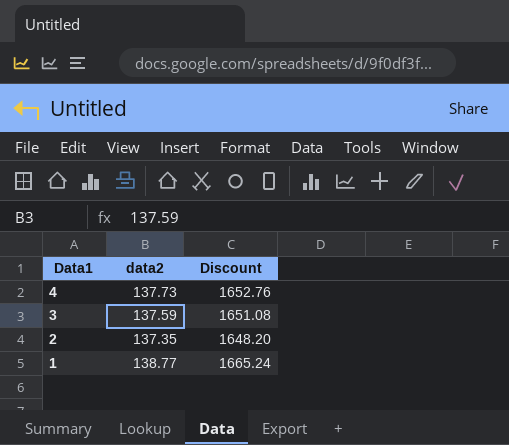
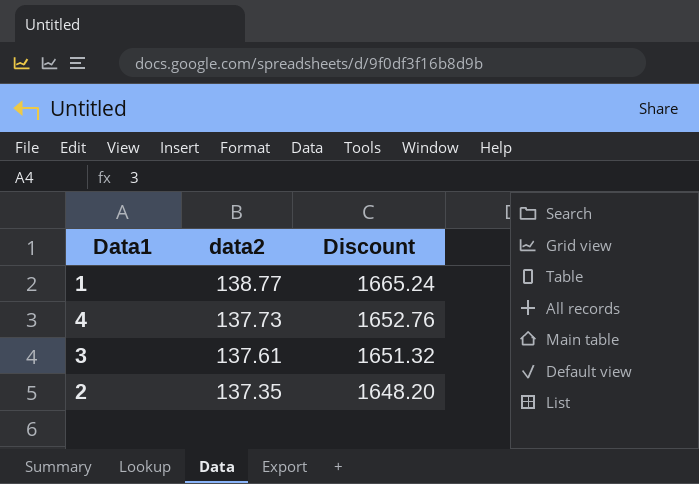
row order: Data1 descending -> data2 descending
3 | data2: 137.59 -> 137.61
3 | Discount: 1651.08 -> 1651.32

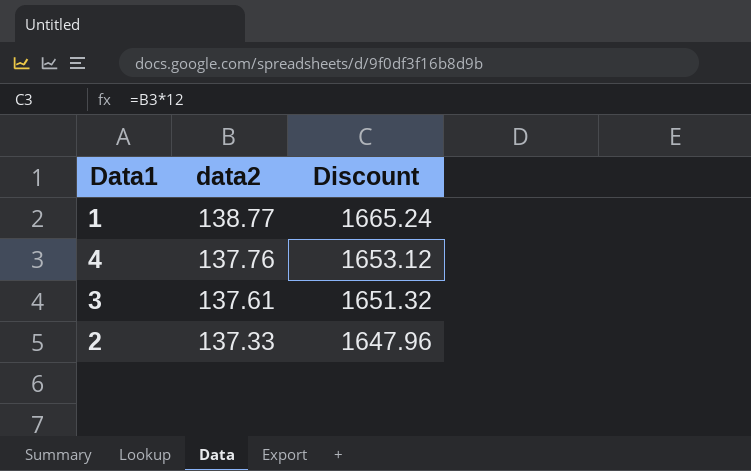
4 | data2: 137.73 -> 137.76
4 | Discount: 1652.76 -> 1653.12
2 | data2: 137.35 -> 137.33
2 | Discount: 1648.20 -> 1647.96

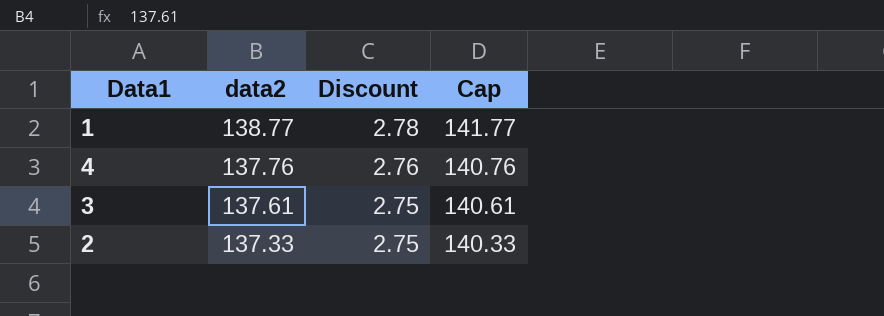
column Discount | formula: [data2] * 12 -> [data2] * 0.02
column Cap | formula: none -> [data2] + 3

